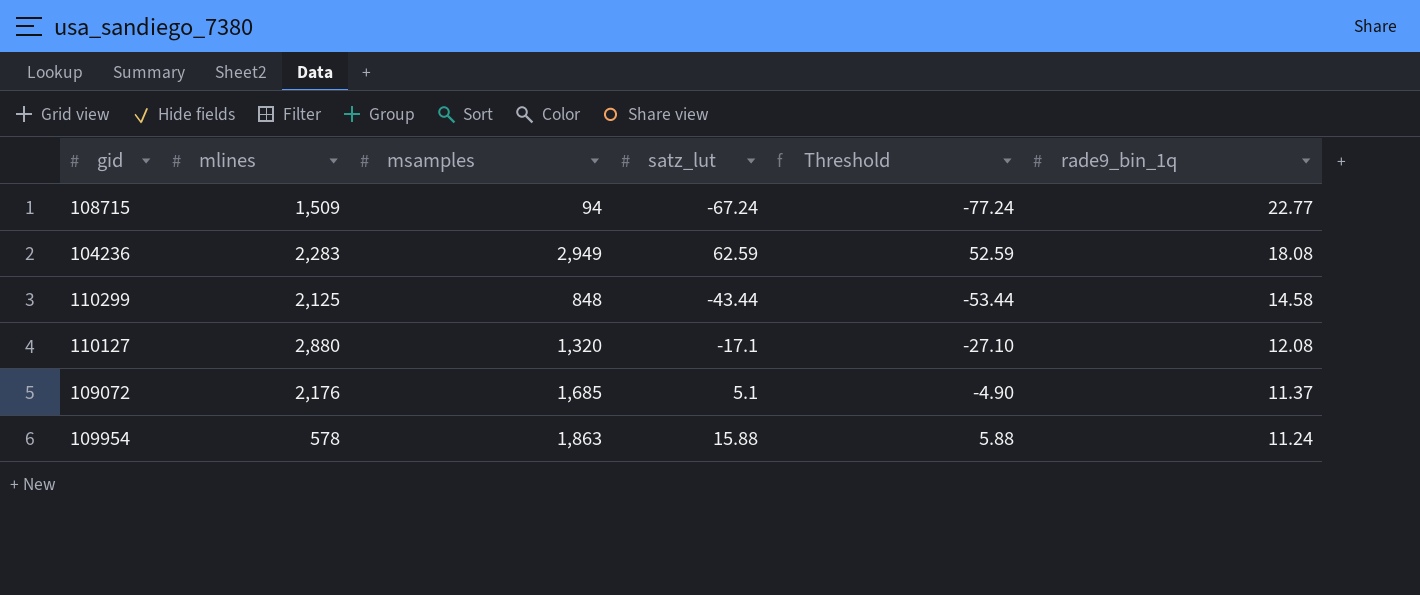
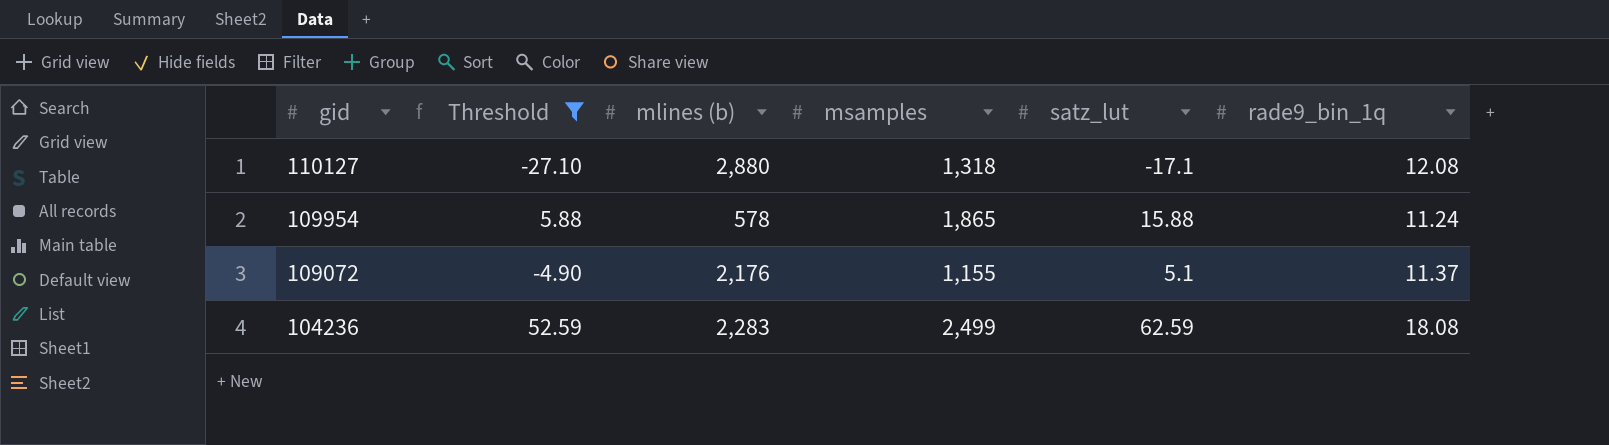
filter: none -> Threshold >= -27.10
row order: rade9_bin_1q descending -> gid descending
column Threshold | position: 5 -> 2
column name: mlines -> mlines (b)
110127 | msamples: 1,320 -> 1,318
109954 | msamples: 1,863 -> 1,865
109072 | msamples: 1,685 -> 1,155
104236 | msamples: 2,949 -> 2,499

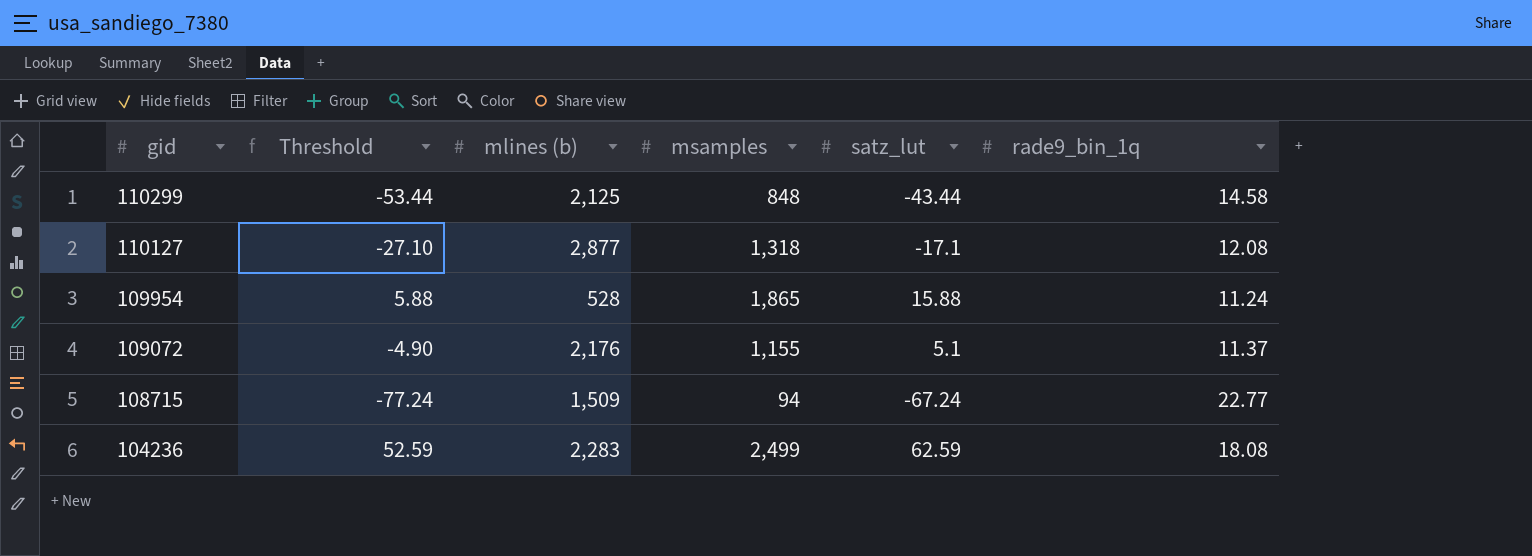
filter: Threshold >= -27.10 -> none
110127 | mlines (b): 2,880 -> 2,877
109954 | mlines (b): 578 -> 528

